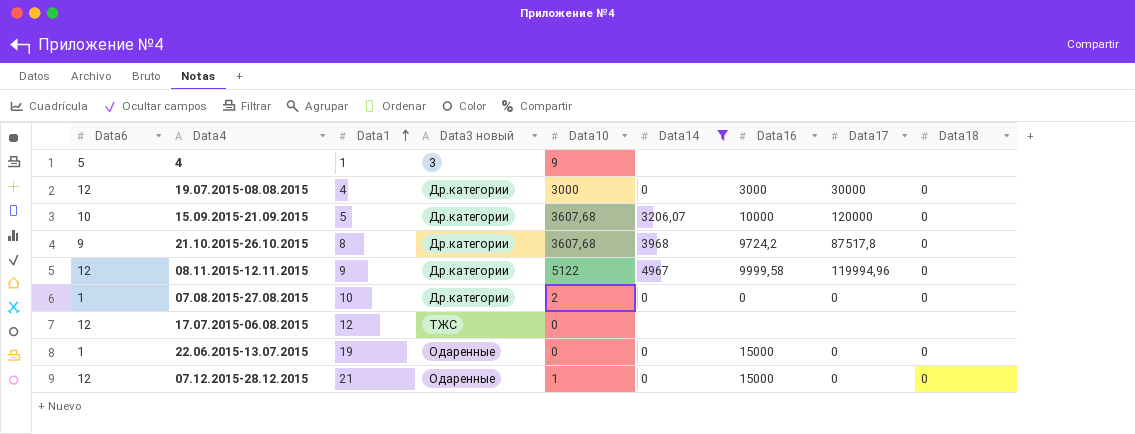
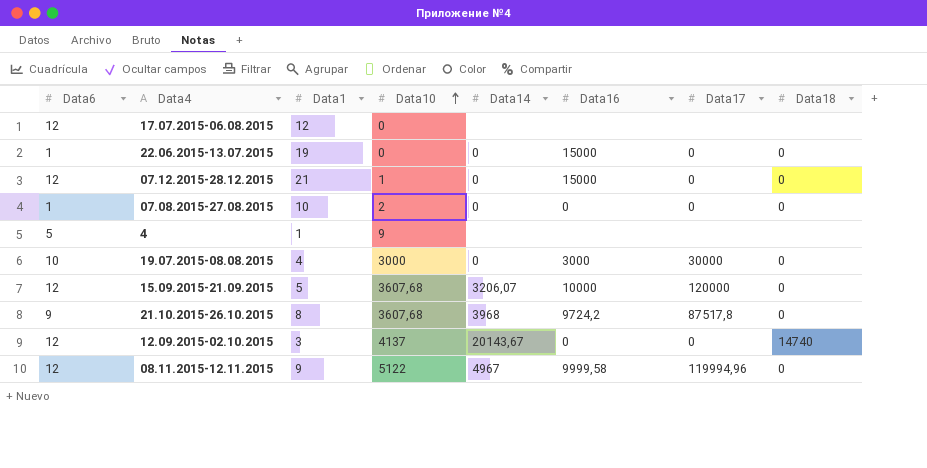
filter: Data14 != 20143,67 -> none
row order: Data1 ascending -> Data10 ascending
column Data3 новый | position: 4 -> none
19.07.2015-08.08.2015 | Data6: 12 -> 10
15.09.2015-21.09.2015 | Data6: 10 -> 12

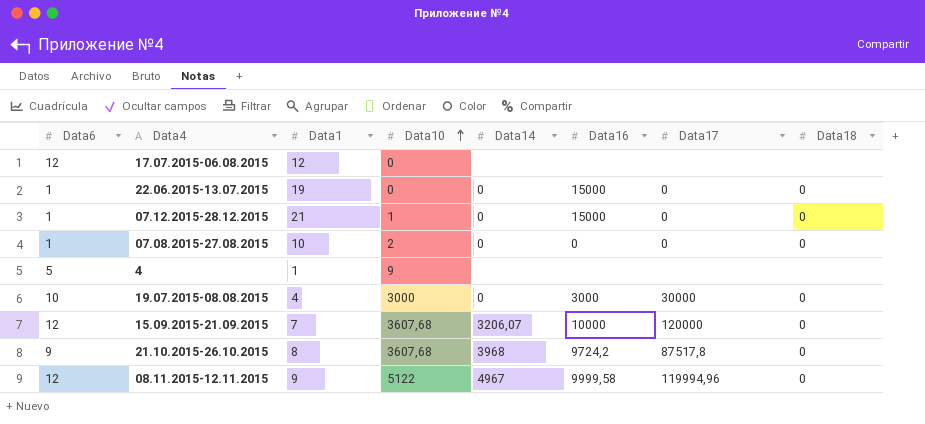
row 12.09.2015-02.10.2015: 12 | 3 | 4137 | 20143,67 | 0 | 0 | 14740 -> none
07.12.2015-28.12.2015 | Data6: 12 -> 1
15.09.2015-21.09.2015 | Data1: 5 -> 7

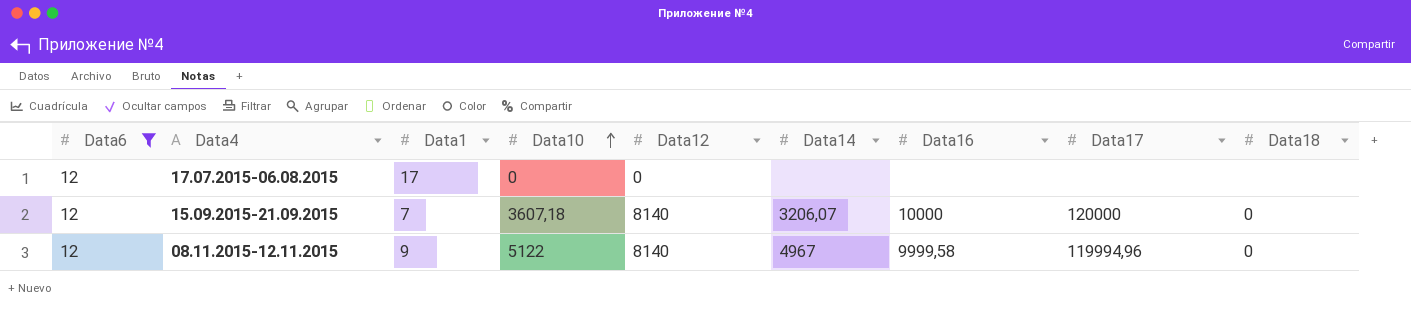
filter: none -> Data6 = 12
column Data12 | position: none -> 5
17.07.2015-06.08.2015 | Data1: 12 -> 17
15.09.2015-21.09.2015 | Data10: 3607,68 -> 3607,18

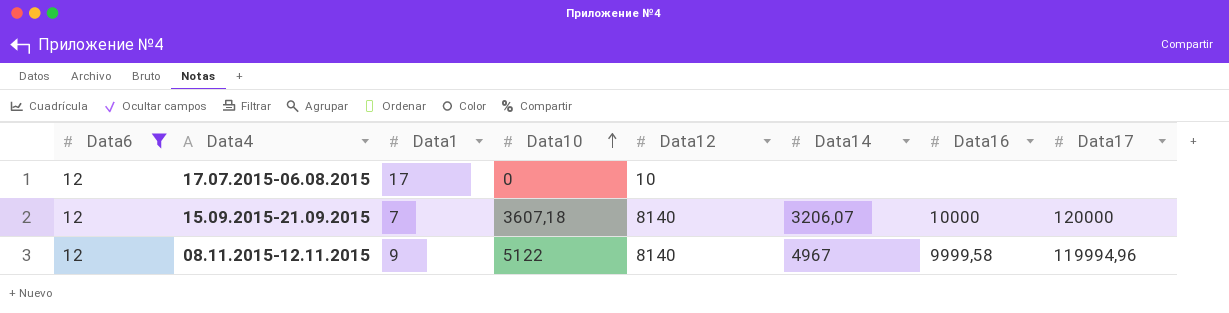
column Data18 | position: 9 -> none
17.07.2015-06.08.2015 | Data12: 0 -> 10

